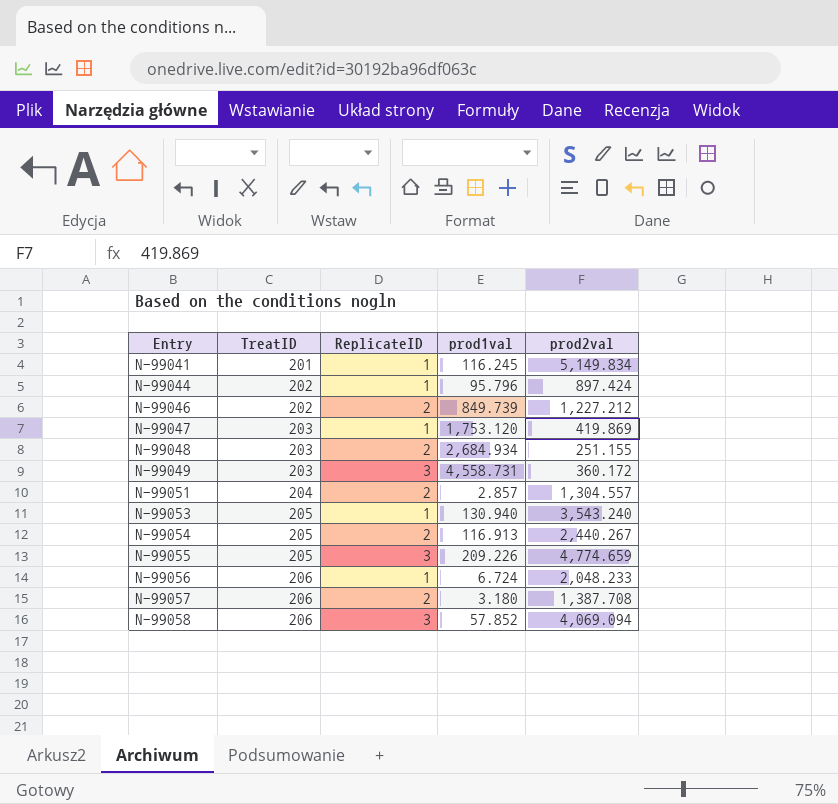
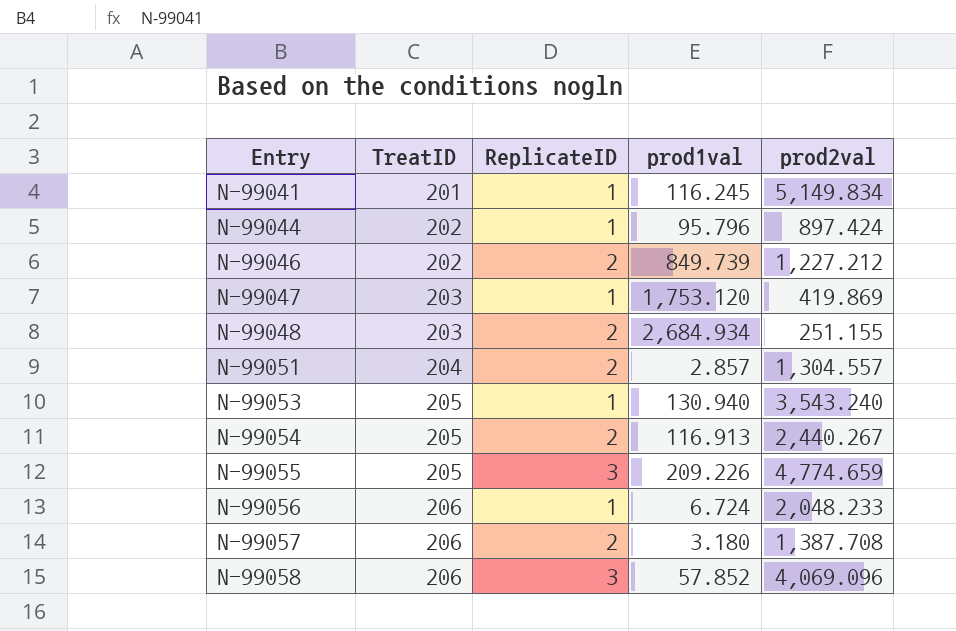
row N-99049: 203 | 3 | 4,558.731 | 360.172 -> none
N-99058 | prod2val: 4,069.094 -> 4,069.096

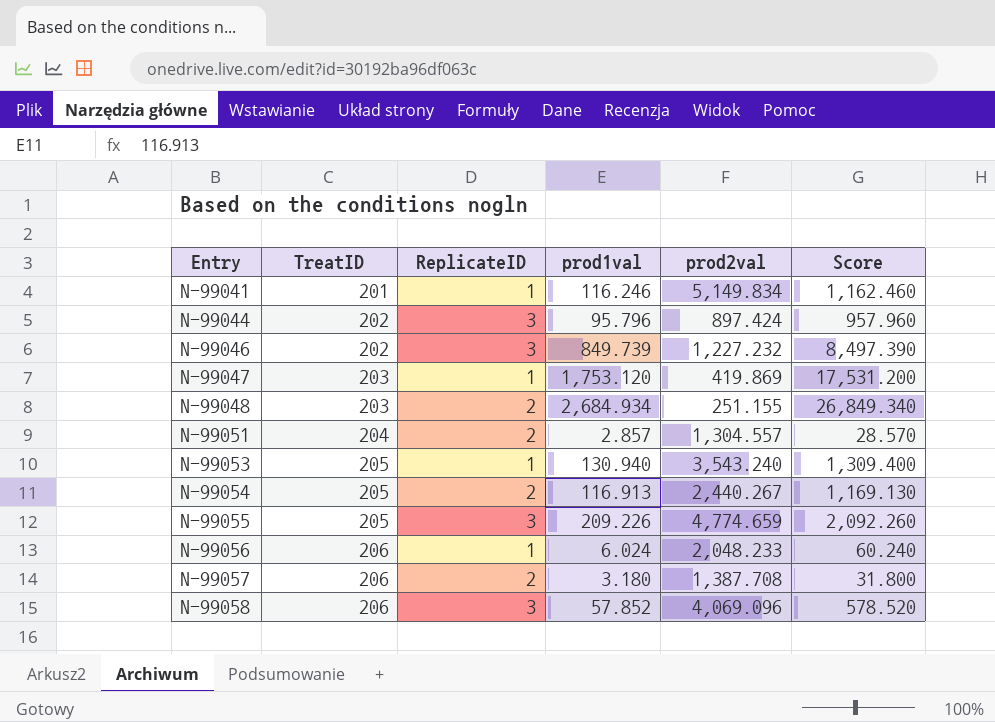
column Score | formula: none -> [prod1val] * 10
N-99041 | prod1val: 116.245 -> 116.246
N-99044 | ReplicateID: 1 -> 3
N-99046 | ReplicateID: 2 -> 3
N-99046 | prod2val: 1,227.212 -> 1,227.232
N-99056 | prod1val: 6.724 -> 6.024

